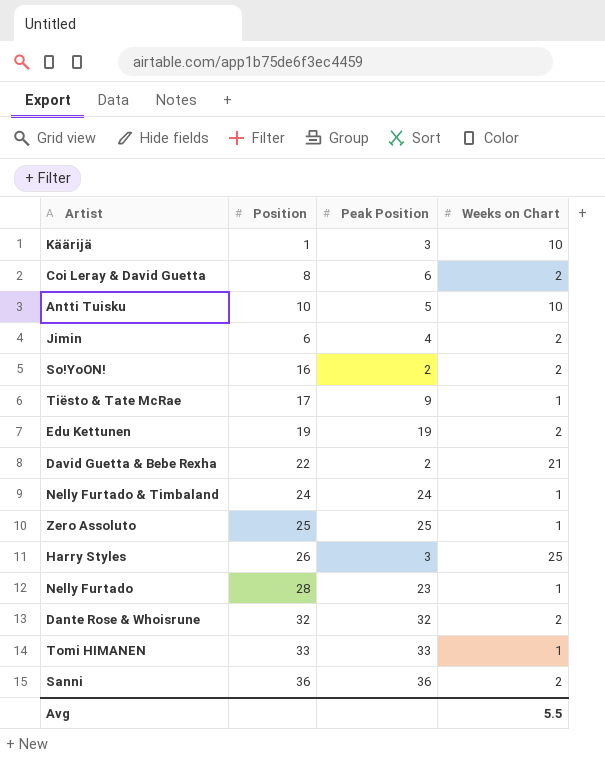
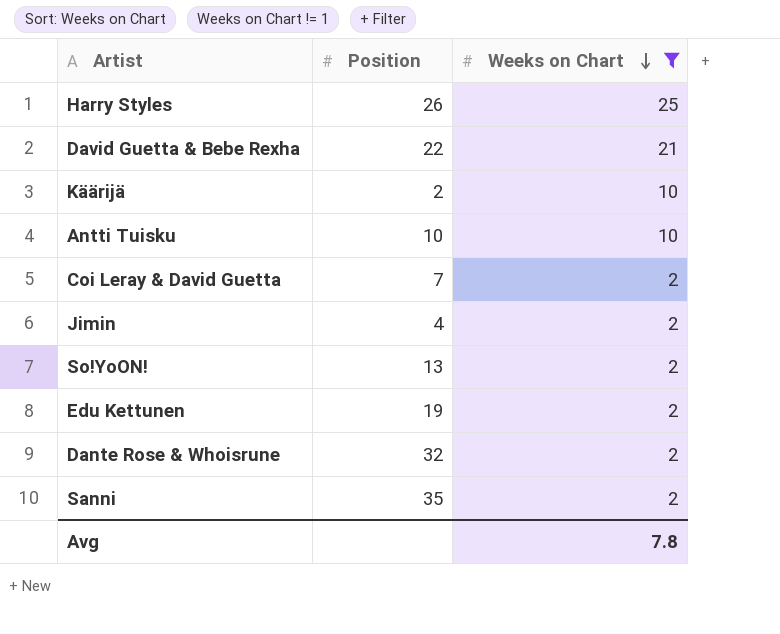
filter: none -> Weeks on Chart != 1
row order: none -> Weeks on Chart descending
column Peak Position | position: 3 -> none
Käärijä | Position: 1 -> 2
Coi Leray & David Guetta | Position: 8 -> 7
Jimin | Position: 6 -> 4
So!YoON! | Position: 16 -> 13
Sanni | Position: 36 -> 35
Avg | Weeks on Chart: 5.5 -> 7.8

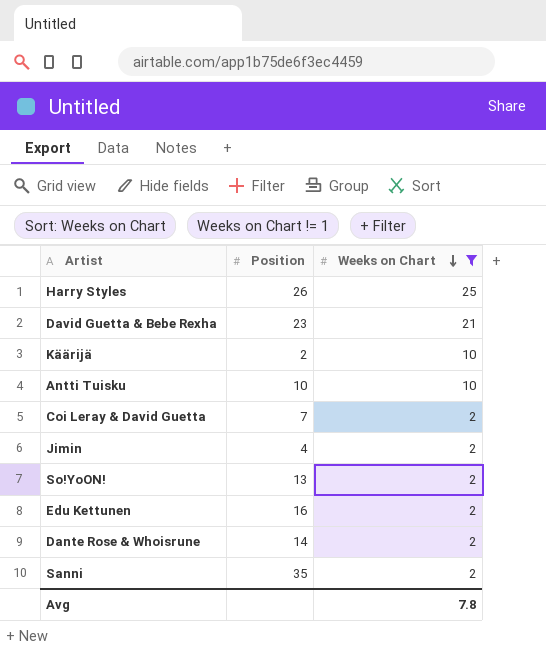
David Guetta & Bebe Rexha | Position: 22 -> 23
Edu Kettunen | Position: 19 -> 16
Dante Rose & Whoisrune | Position: 32 -> 14

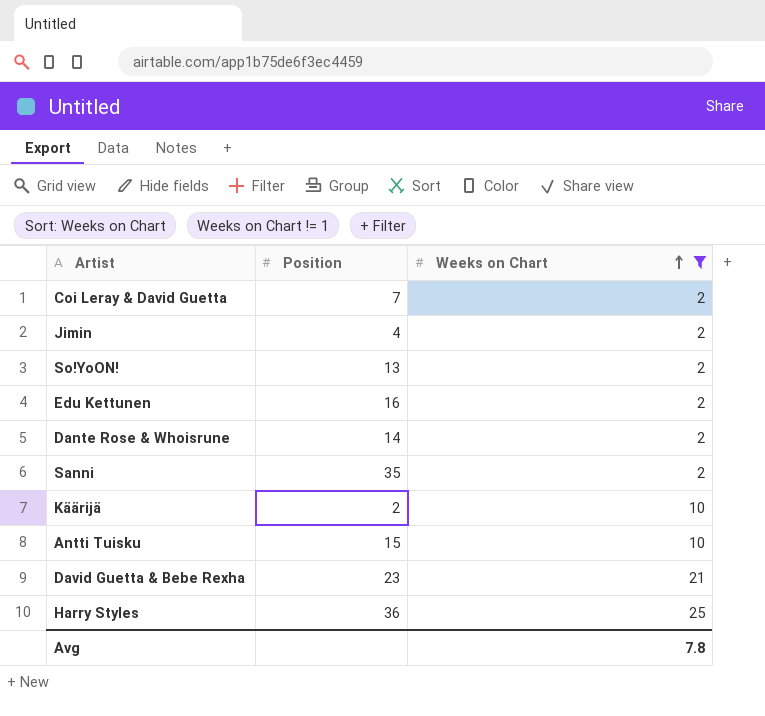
row order: Weeks on Chart descending -> Weeks on Chart ascending
Antti Tuisku | Position: 10 -> 15
Harry Styles | Position: 26 -> 36

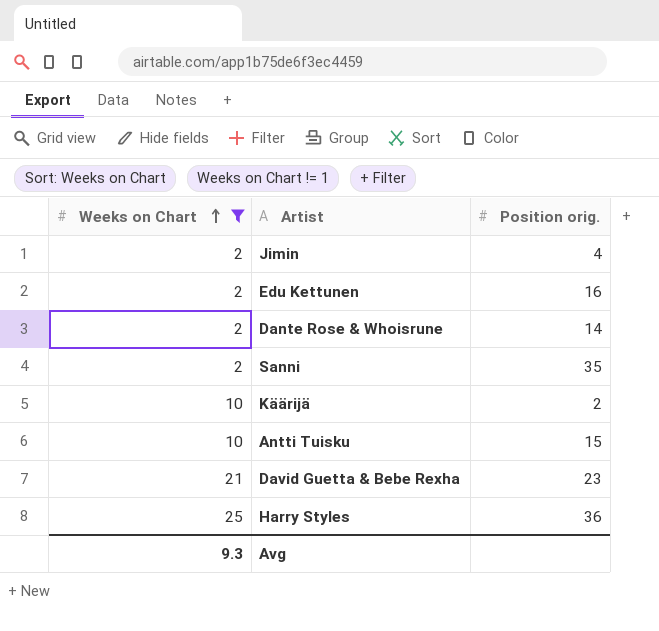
column Weeks on Chart | position: 3 -> 1
column name: Position -> Position orig.
row Coi Leray & David Guetta: 7 | 2 -> none
row So!YoON!: 13 | 2 -> none
Avg | Weeks on Chart: 7.8 -> 9.3

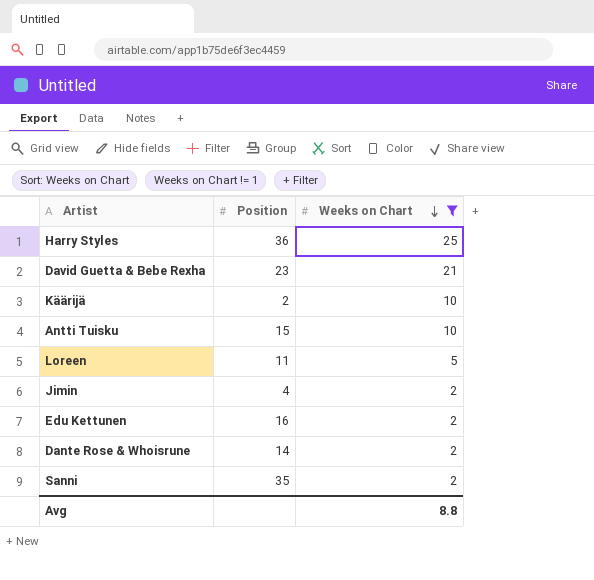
row order: Weeks on Chart ascending -> Weeks on Chart descending
column name: Position orig. -> Position
column Weeks on Chart | position: 1 -> 3
row Loreen: none -> 11 | 5
Avg | Weeks on Chart: 9.3 -> 8.8

